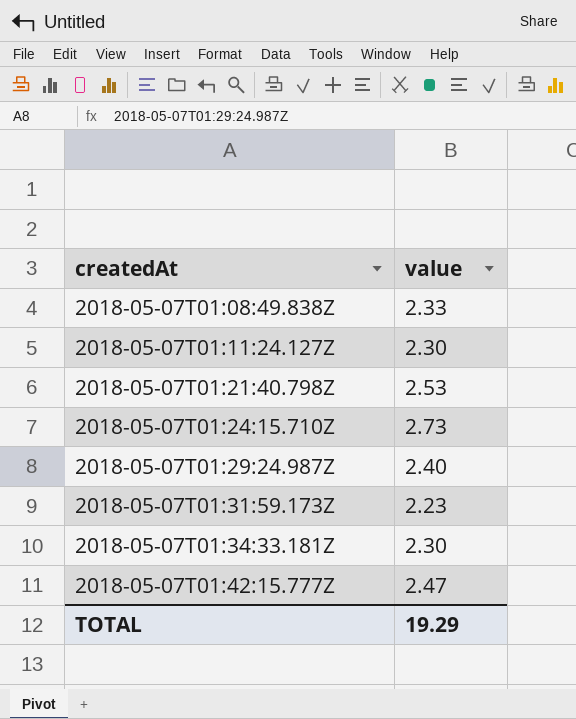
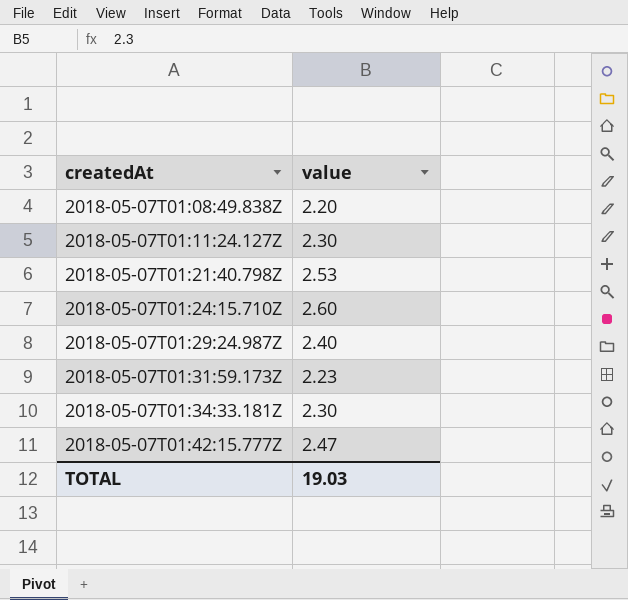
2018-05-07T01:08:49.838Z | value: 2.33 -> 2.20
2018-05-07T01:24:15.710Z | value: 2.73 -> 2.60
TOTAL | value: 19.29 -> 19.03

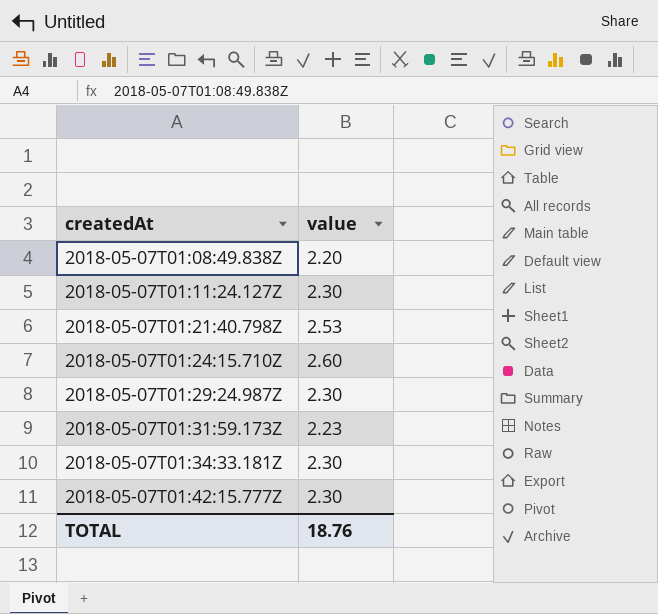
2018-05-07T01:29:24.987Z | value: 2.40 -> 2.30
2018-05-07T01:42:15.777Z | value: 2.47 -> 2.30
TOTAL | value: 19.03 -> 18.76

